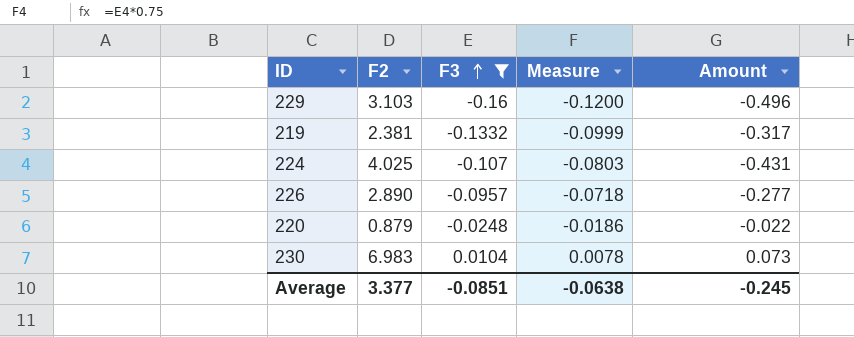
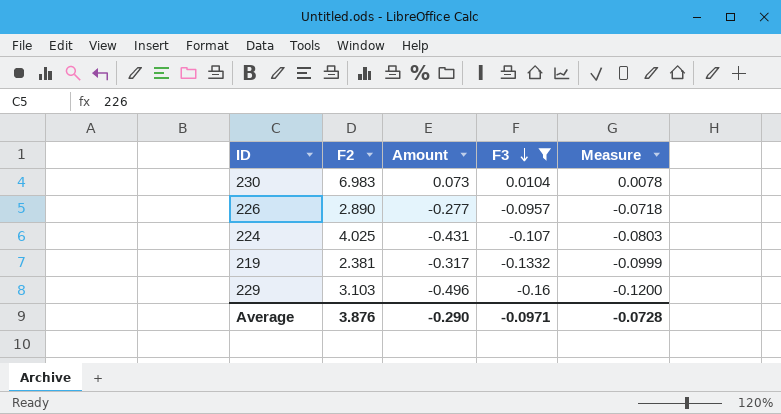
row order: F3 ascending -> F3 descending
column Amount | position: 5 -> 3
row 220: 0.879 | -0.0248 | -0.0186 | -0.022 -> none
Average | F2: 3.377 -> 3.876
Average | Amount: -0.245 -> -0.290
Average | F3: -0.0851 -> -0.0971
Average | Measure: -0.0638 -> -0.0728

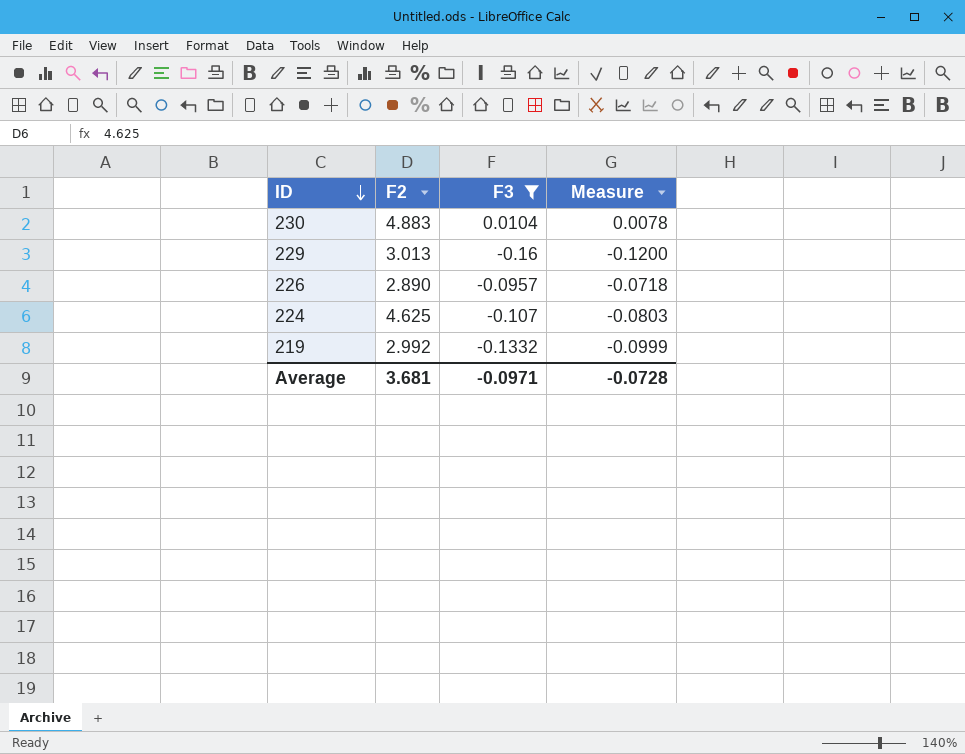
row order: F3 descending -> ID descending
column Amount | formula: [F2] * [F3] -> none
230 | F2: 6.983 -> 4.883
229 | F2: 3.103 -> 3.013
224 | F2: 4.025 -> 4.625
219 | F2: 2.381 -> 2.992
Average | F2: 3.876 -> 3.681

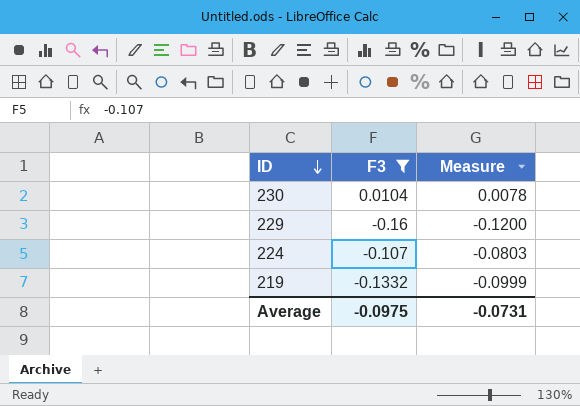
column F2 | position: 2 -> none
row 226: 2.890 | -0.0957 | -0.0718 -> none
Average | F3: -0.0971 -> -0.0975
Average | Measure: -0.0728 -> -0.0731

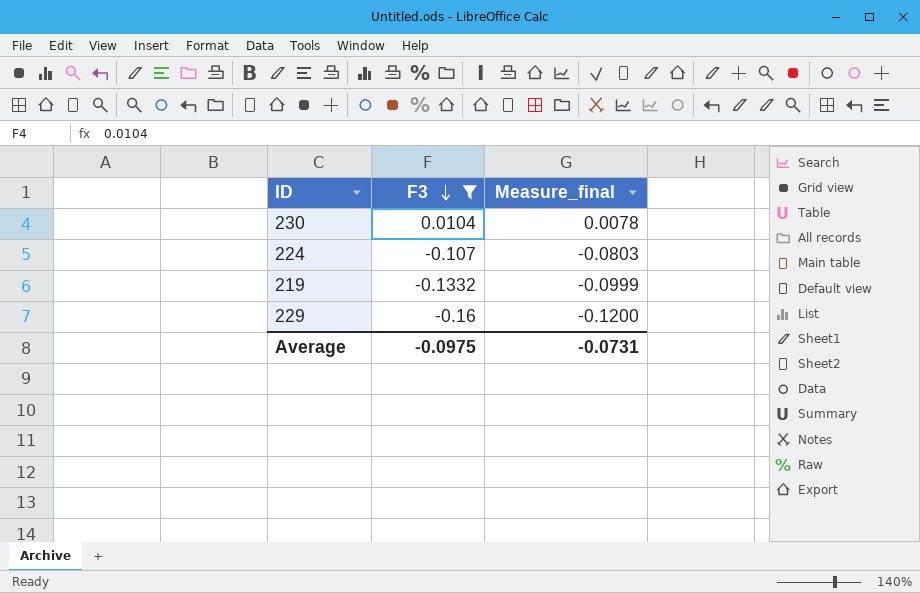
row order: ID descending -> F3 descending
column name: Measure -> Measure_final

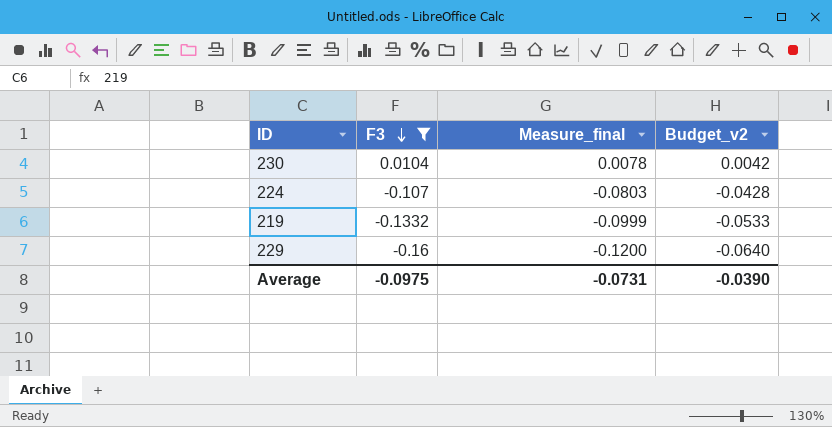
column Budget_v2 | formula: none -> [F3] * 0.4

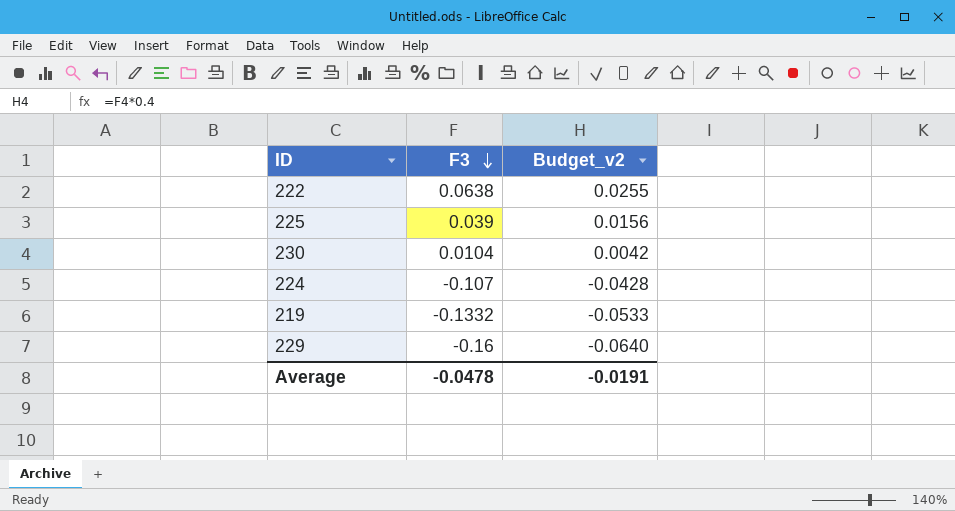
filter: F3 <= 0.0104 -> none
column Measure_final | formula: [F3] * 0.75 -> none
Average | F3: -0.0975 -> -0.0478
Average | Budget_v2: -0.0390 -> -0.0191

